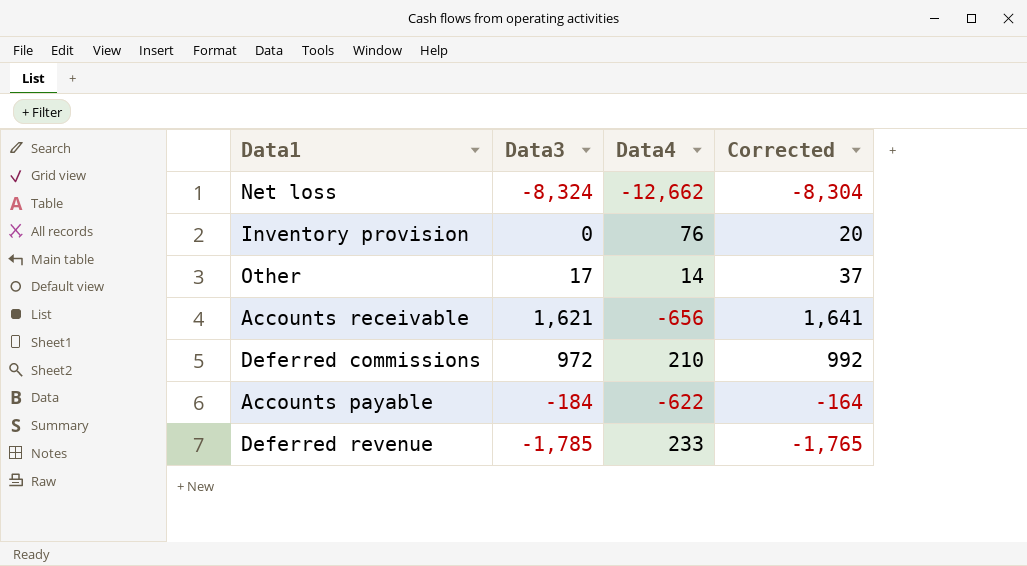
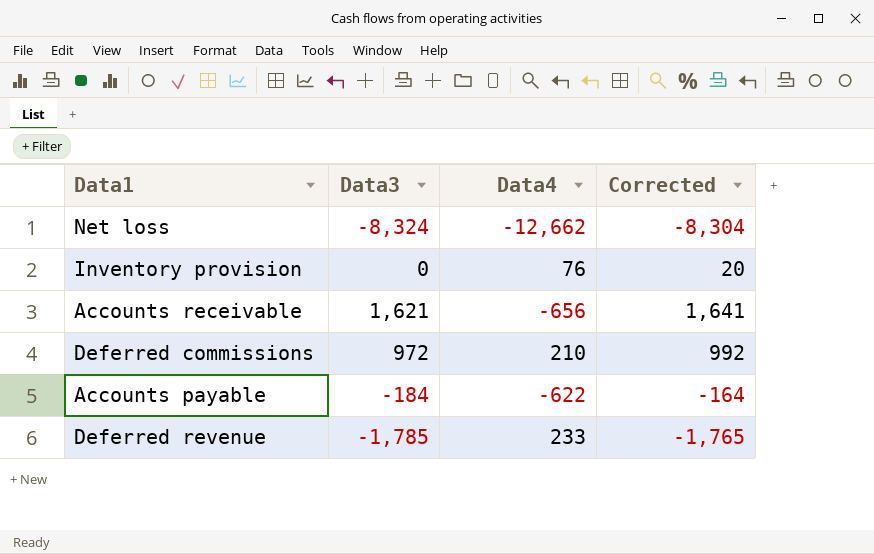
row Other: 17 | 14 | 37 -> none

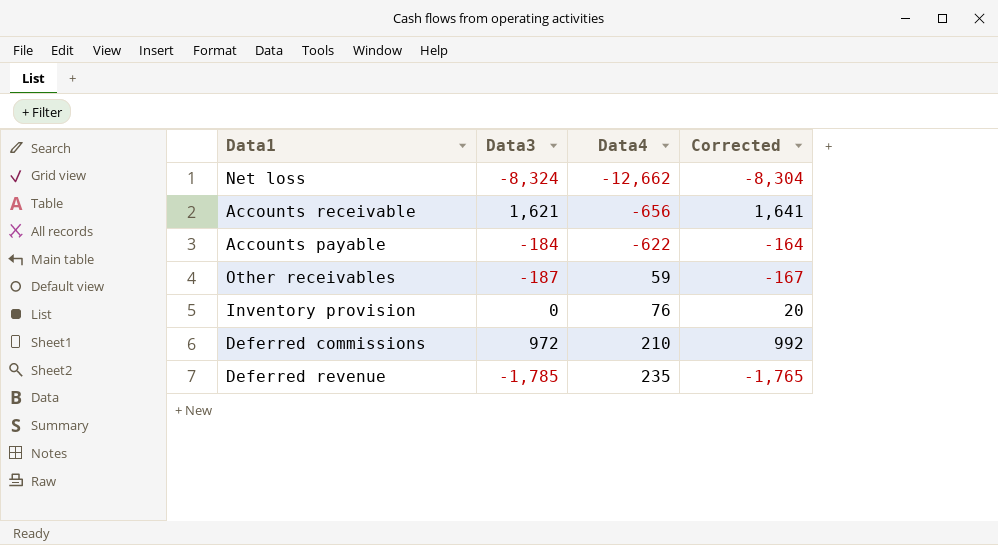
row order: none -> Data4 ascending
row Other receivables: none -> -187 | 59 | -167
Deferred revenue | Data4: 233 -> 235

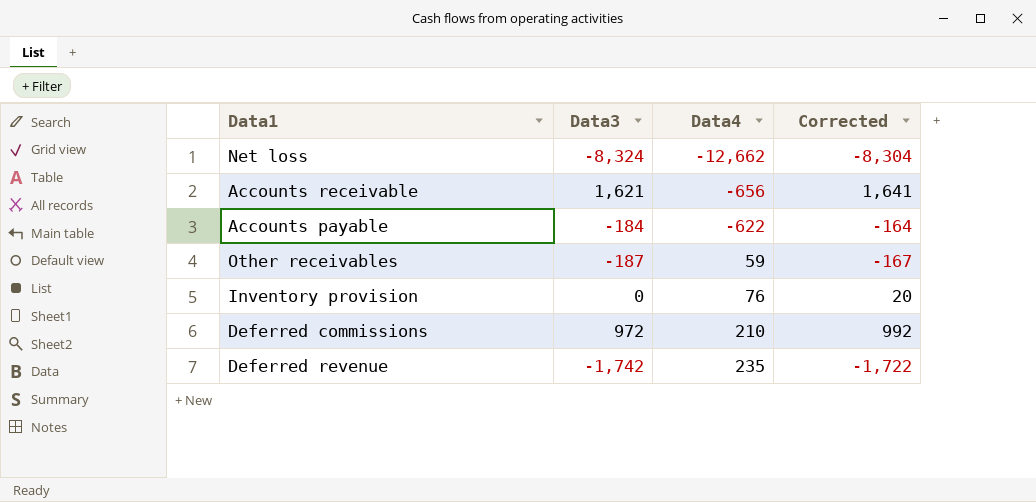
Deferred revenue | Data3: -1,785 -> -1,742
Deferred revenue | Corrected: -1,765 -> -1,722

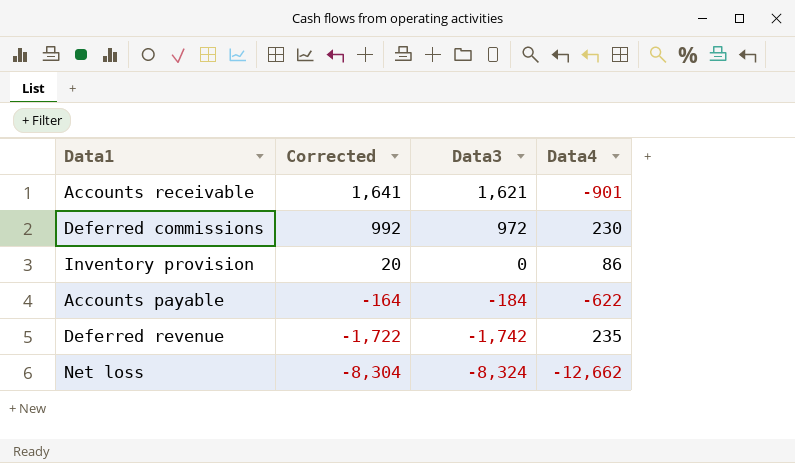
row order: Data4 ascending -> Corrected descending
column Corrected | position: 4 -> 2
row Other receivables: -187 | 59 | -167 -> none
Accounts receivable | Data4: -656 -> -901
Deferred commissions | Data4: 210 -> 230
Inventory provision | Data4: 76 -> 86

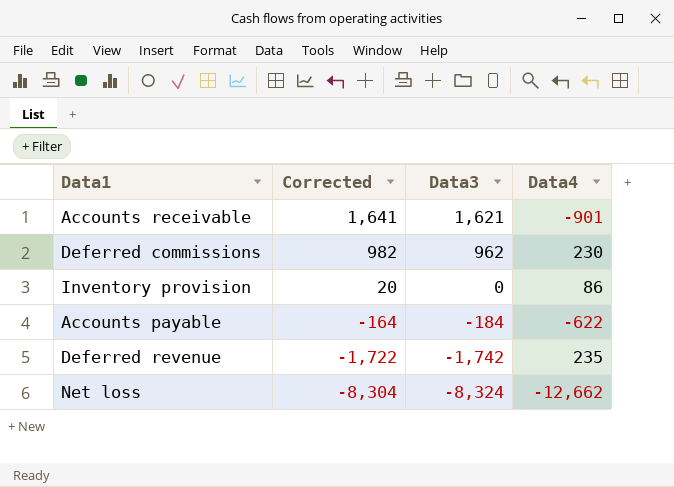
Deferred commissions | Corrected: 992 -> 982
Deferred commissions | Data3: 972 -> 962

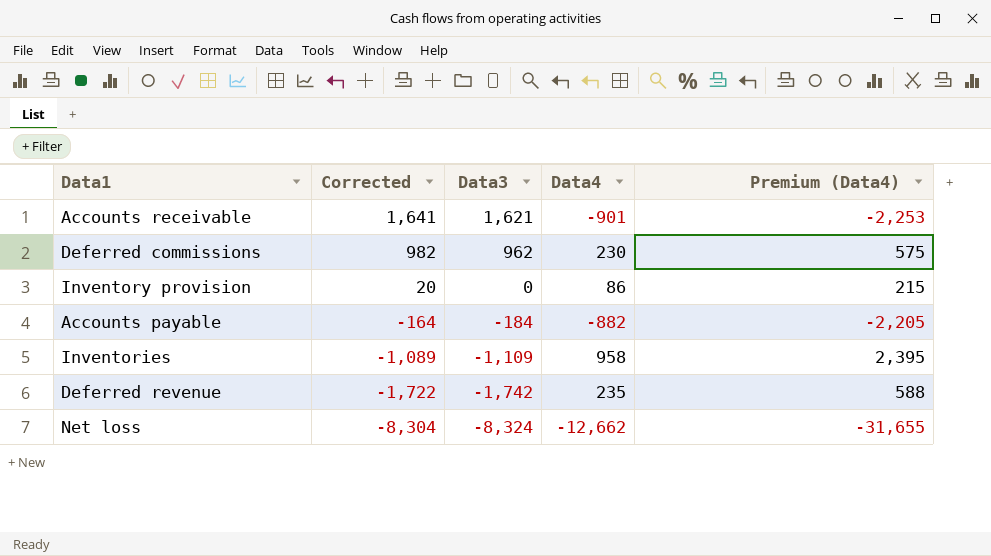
column Premium (Data4) | formula: none -> [Data4] * 2.5
Accounts payable | Data4: -622 -> -882
row Inventories: none -> -1,089 | -1,109 | 958 | 2,395

